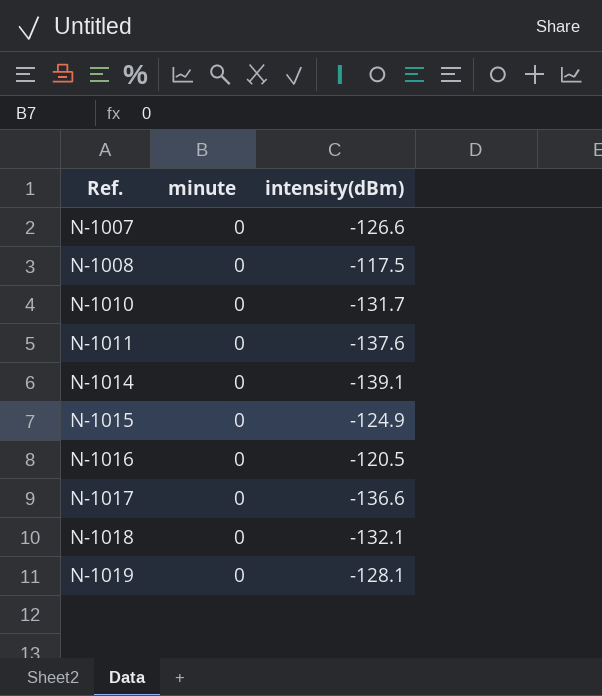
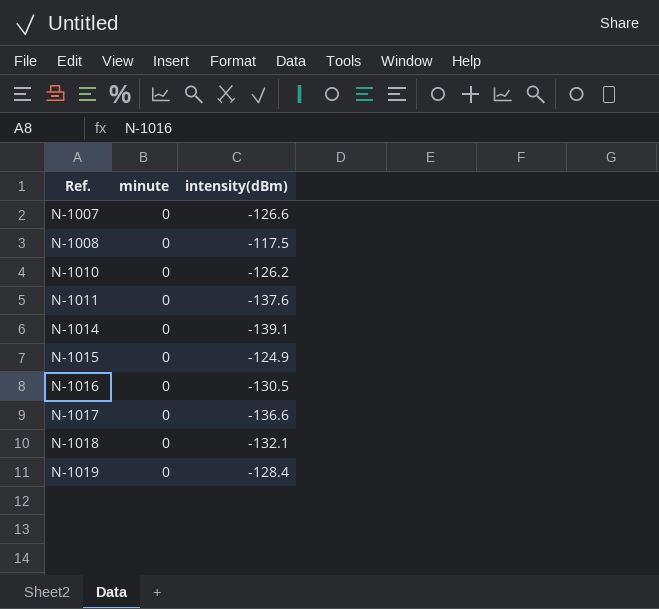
N-1010 | intensity(dBm): -131.7 -> -126.2
N-1016 | intensity(dBm): -120.5 -> -130.5
N-1019 | intensity(dBm): -128.1 -> -128.4

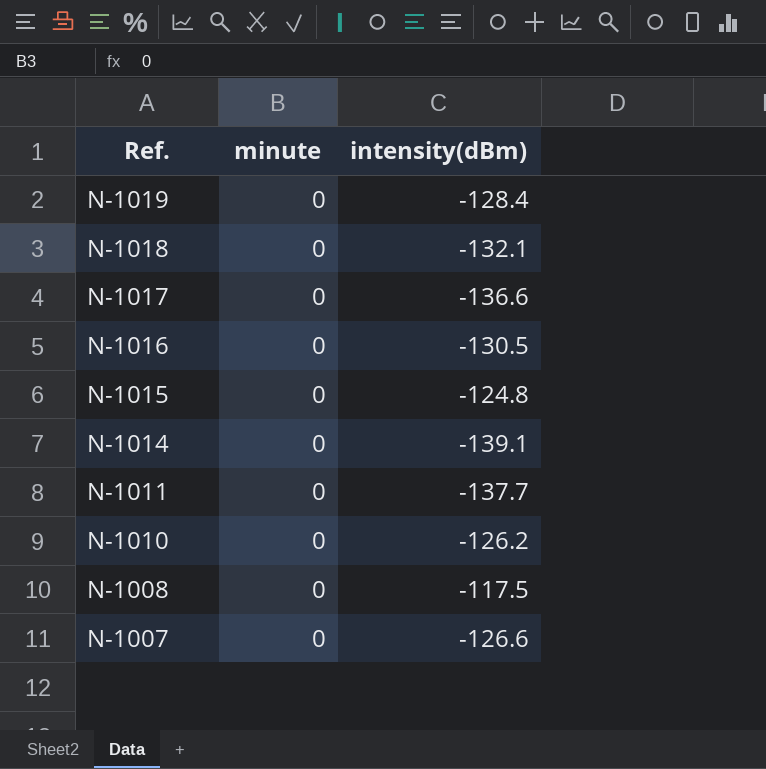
row order: Ref. ascending -> Ref. descending
N-1015 | intensity(dBm): -124.9 -> -124.8
N-1011 | intensity(dBm): -137.6 -> -137.7

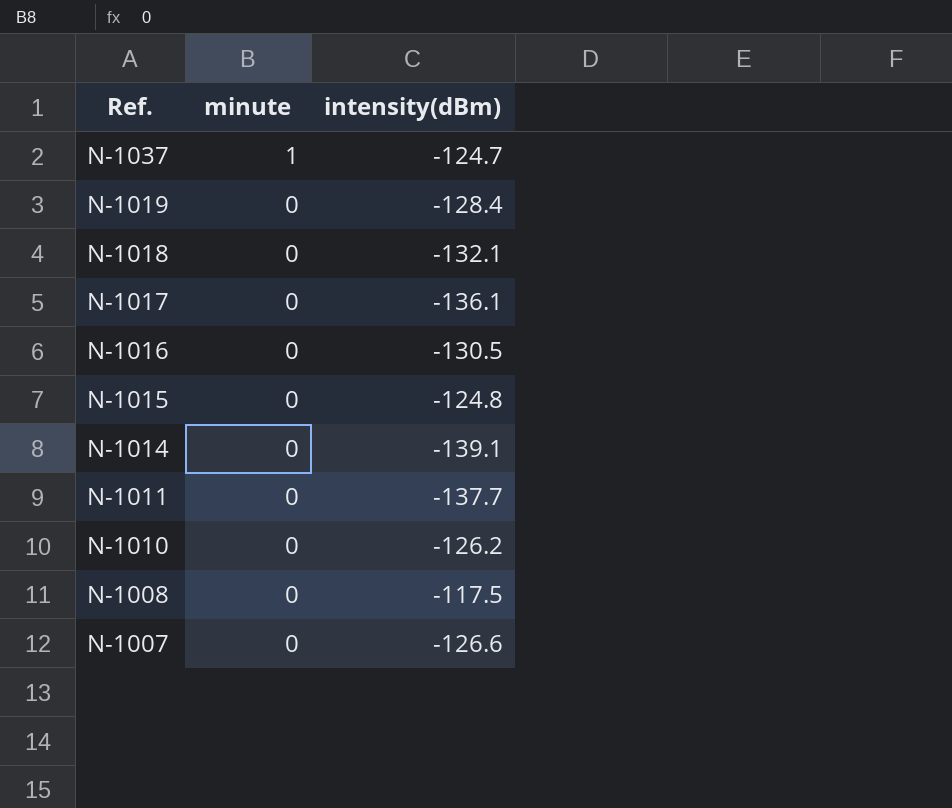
row N-1037: none -> 1 | -124.7
N-1017 | intensity(dBm): -136.6 -> -136.1

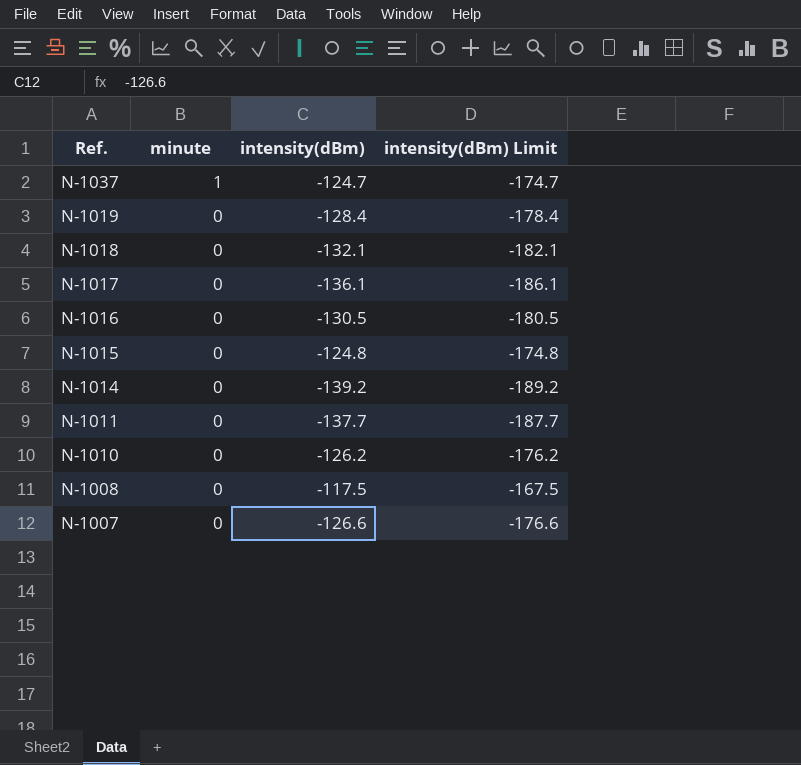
column intensity(dBm) Limit | formula: none -> [intensity(dBm)] - 50
N-1014 | intensity(dBm): -139.1 -> -139.2

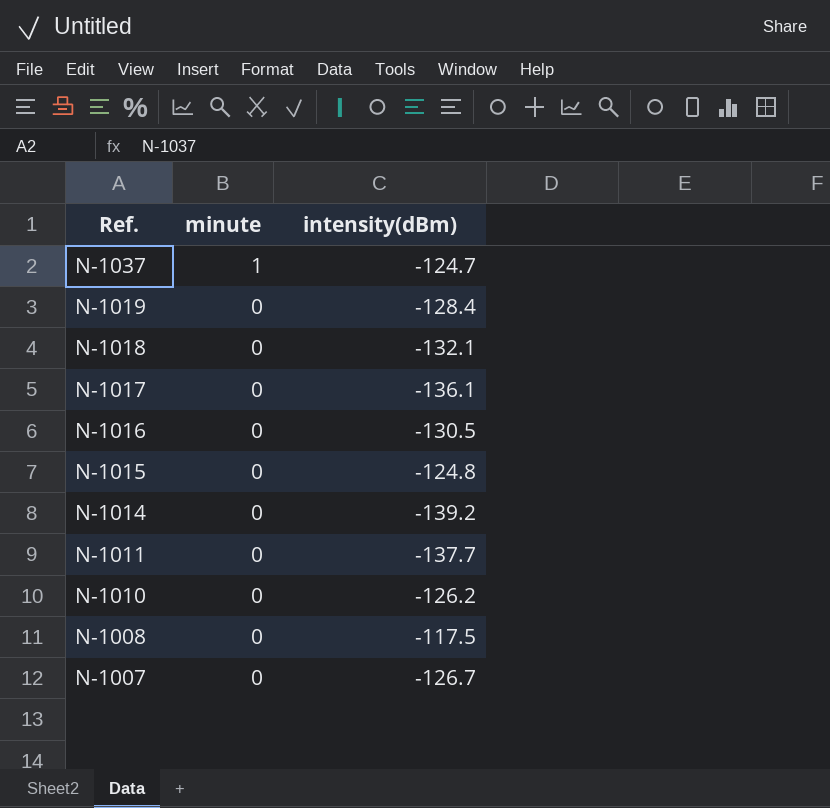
column intensity(dBm) Limit | formula: [intensity(dBm)] - 50 -> none
N-1007 | intensity(dBm): -126.6 -> -126.7

